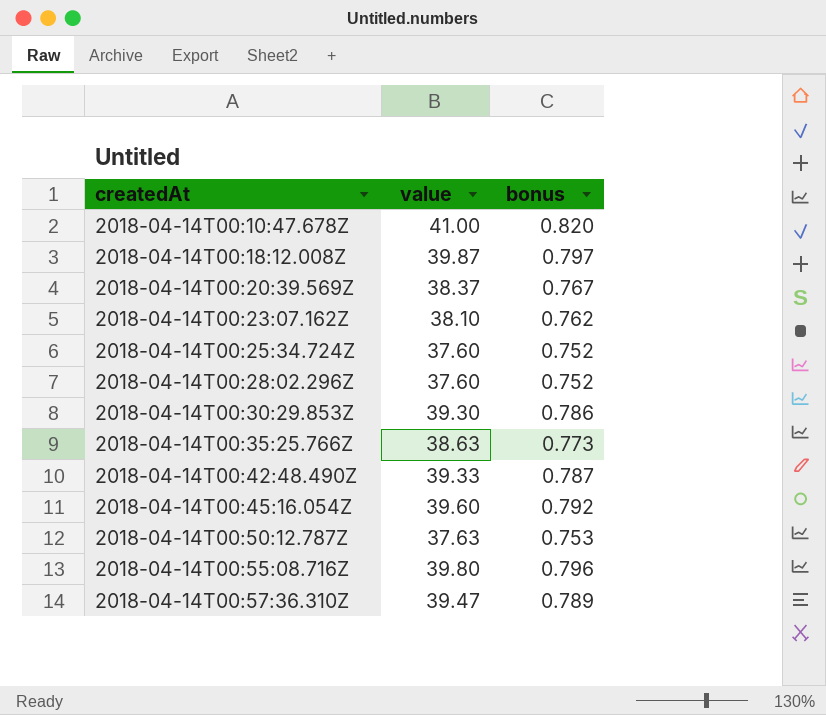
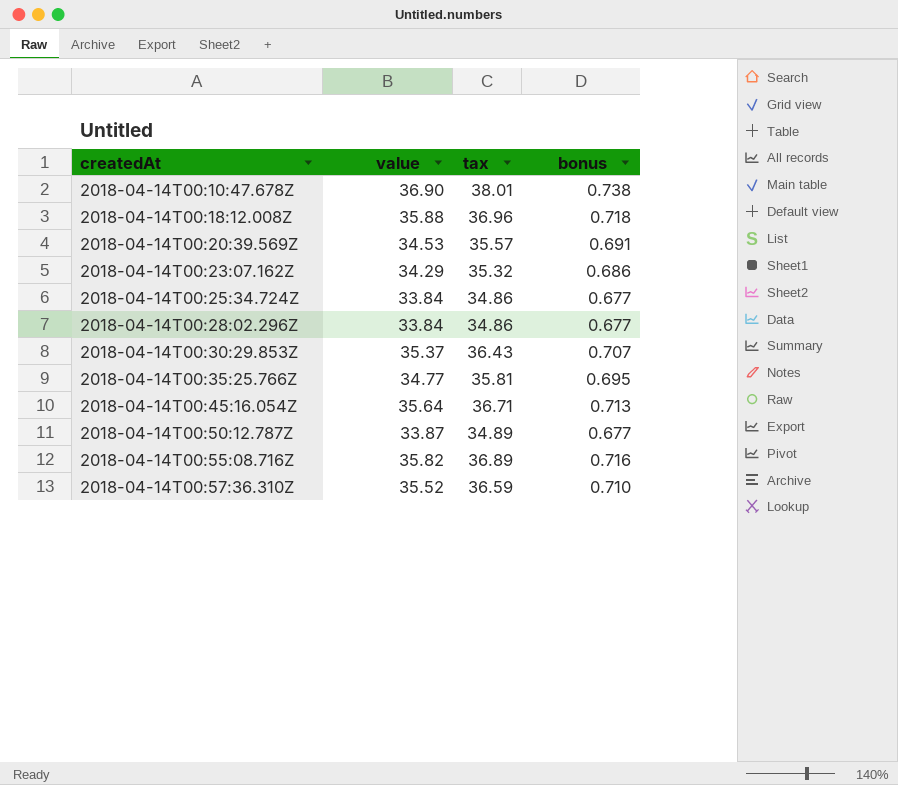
column tax | formula: none -> [value] * 1.03
row 2018-04-14T00:42:48.490Z: 39.33 | 0.787 -> none
2018-04-14T00:10:47.678Z | value: 41.00 -> 36.90
2018-04-14T00:10:47.678Z | bonus: 0.820 -> 0.738
2018-04-14T00:18:12.008Z | value: 39.87 -> 35.88
2018-04-14T00:18:12.008Z | bonus: 0.797 -> 0.718
2018-04-14T00:20:39.569Z | value: 38.37 -> 34.53
2018-04-14T00:20:39.569Z | bonus: 0.767 -> 0.691
2018-04-14T00:23:07.162Z | value: 38.10 -> 34.29
2018-04-14T00:23:07.162Z | bonus: 0.762 -> 0.686
2018-04-14T00:25:34.724Z | value: 37.60 -> 33.84
2018-04-14T00:25:34.724Z | bonus: 0.752 -> 0.677
2018-04-14T00:28:02.296Z | value: 37.60 -> 33.84
2018-04-14T00:28:02.296Z | bonus: 0.752 -> 0.677
2018-04-14T00:30:29.853Z | value: 39.30 -> 35.37
2018-04-14T00:30:29.853Z | bonus: 0.786 -> 0.707
2018-04-14T00:35:25.766Z | value: 38.63 -> 34.77
2018-04-14T00:35:25.766Z | bonus: 0.773 -> 0.695
2018-04-14T00:45:16.054Z | value: 39.60 -> 35.64
2018-04-14T00:45:16.054Z | bonus: 0.792 -> 0.713
2018-04-14T00:50:12.787Z | value: 37.63 -> 33.87
2018-04-14T00:50:12.787Z | bonus: 0.753 -> 0.677
2018-04-14T00:55:08.716Z | value: 39.80 -> 35.82
2018-04-14T00:55:08.716Z | bonus: 0.796 -> 0.716
2018-04-14T00:57:36.310Z | value: 39.47 -> 35.52
2018-04-14T00:57:36.310Z | bonus: 0.789 -> 0.710

